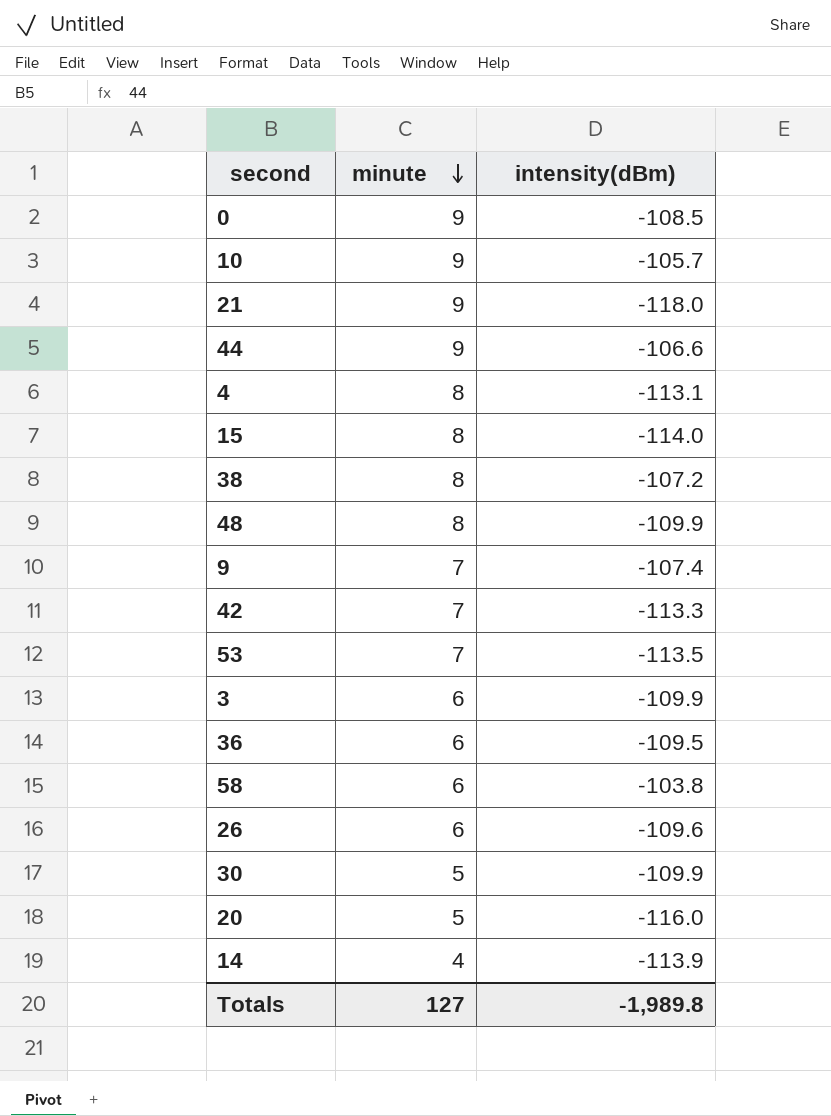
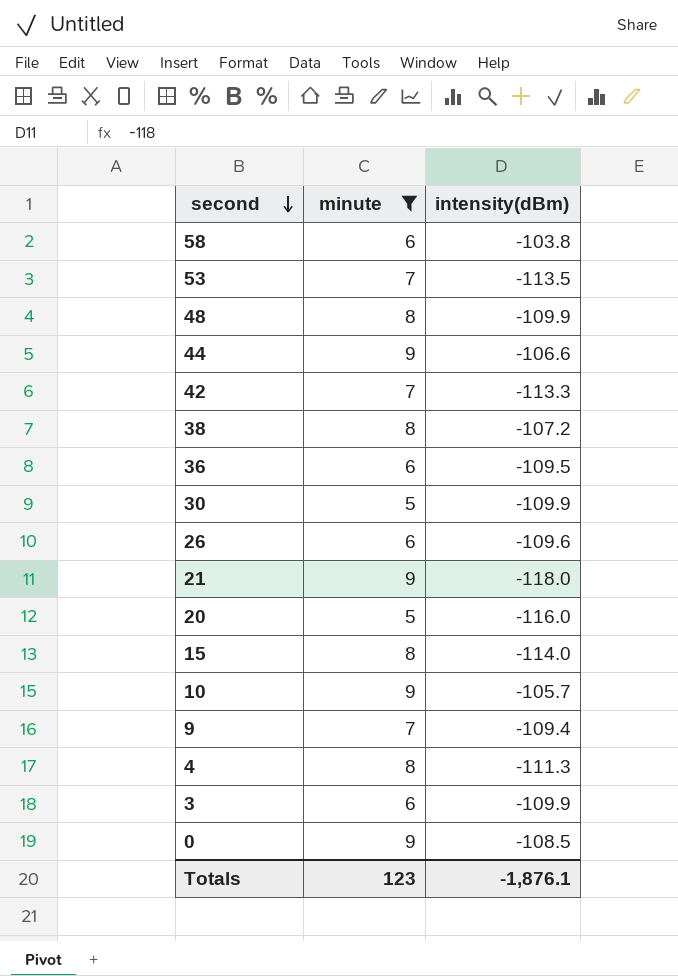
filter: none -> minute != 4
row order: minute descending -> second descending
9 | intensity(dBm): -107.4 -> -109.4
4 | intensity(dBm): -113.1 -> -111.3
Totals | minute: 127 -> 123
Totals | intensity(dBm): -1,989.8 -> -1,876.1

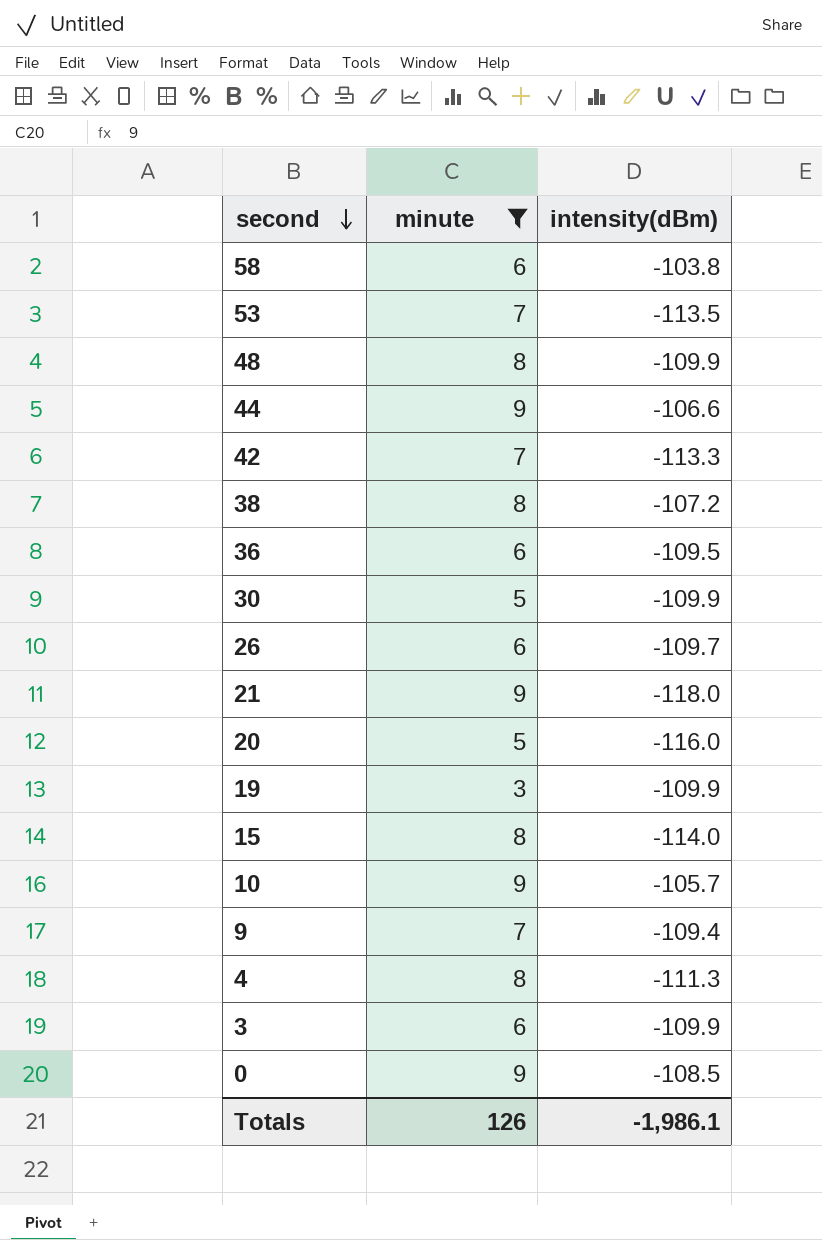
26 | intensity(dBm): -109.6 -> -109.7
row 19: none -> 3 | -109.9
Totals | minute: 123 -> 126
Totals | intensity(dBm): -1,876.1 -> -1,986.1

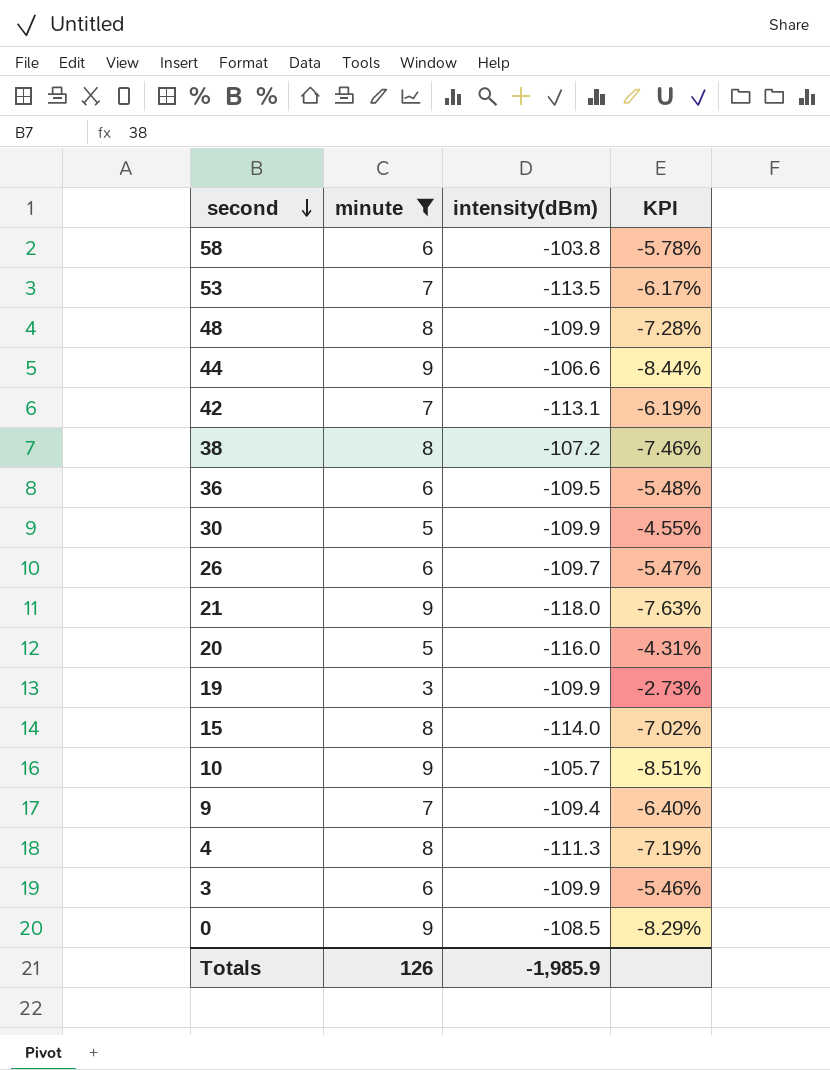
column KPI | formula: none -> [minute] / [intensity(dBm)]
42 | intensity(dBm): -113.3 -> -113.1
Totals | intensity(dBm): -1,986.1 -> -1,985.9

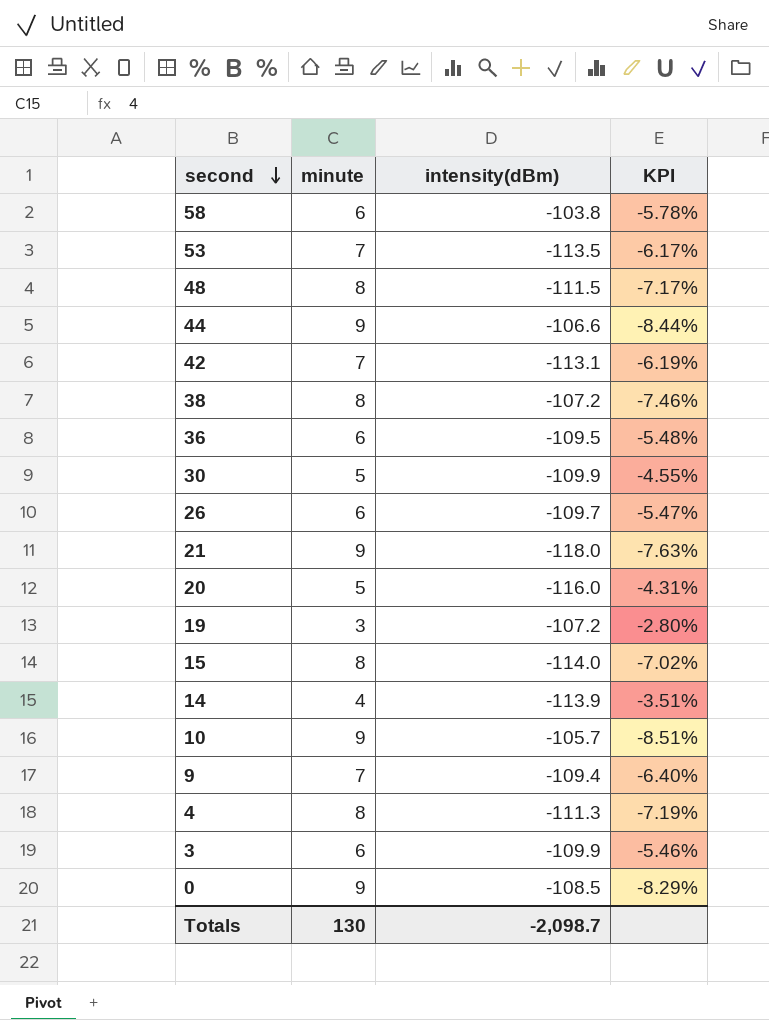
filter: minute != 4 -> none
48 | intensity(dBm): -109.9 -> -111.5
48 | KPI: -7.28% -> -7.17%
19 | intensity(dBm): -109.9 -> -107.2
19 | KPI: -2.73% -> -2.80%
Totals | minute: 126 -> 130
Totals | intensity(dBm): -1,985.9 -> -2,098.7

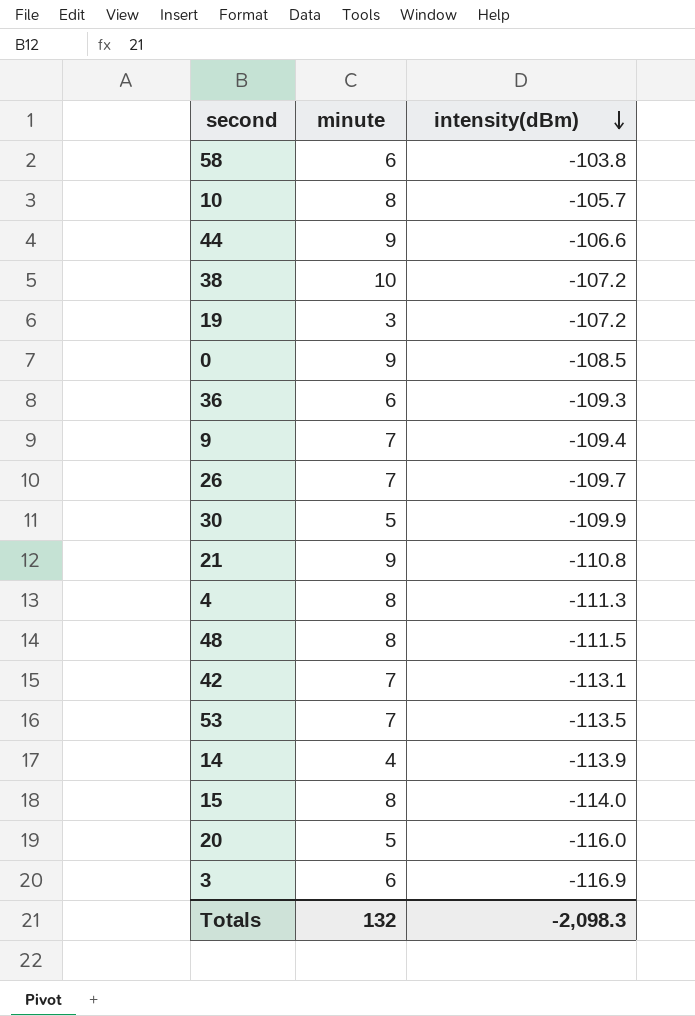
row order: second descending -> intensity(dBm) descending
column KPI | formula: [minute] / [intensity(dBm)] -> none
10 | minute: 9 -> 8
38 | minute: 8 -> 10
36 | intensity(dBm): -109.5 -> -109.3
26 | minute: 6 -> 7
21 | intensity(dBm): -118.0 -> -110.8
3 | intensity(dBm): -109.9 -> -116.9
Totals | minute: 130 -> 132
Totals | intensity(dBm): -2,098.7 -> -2,098.3

